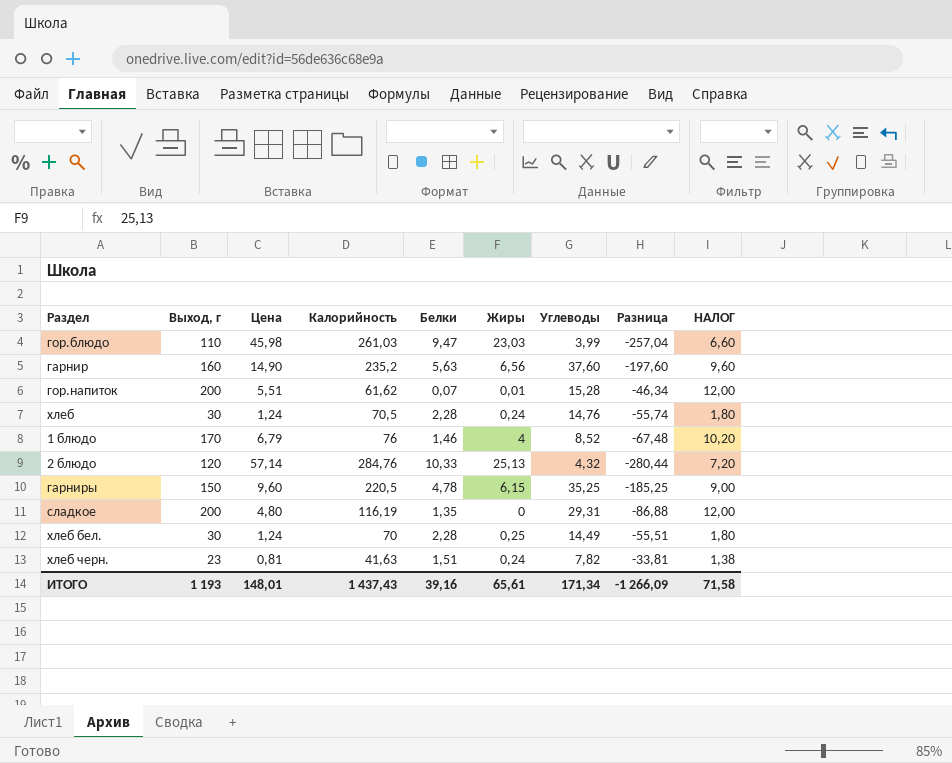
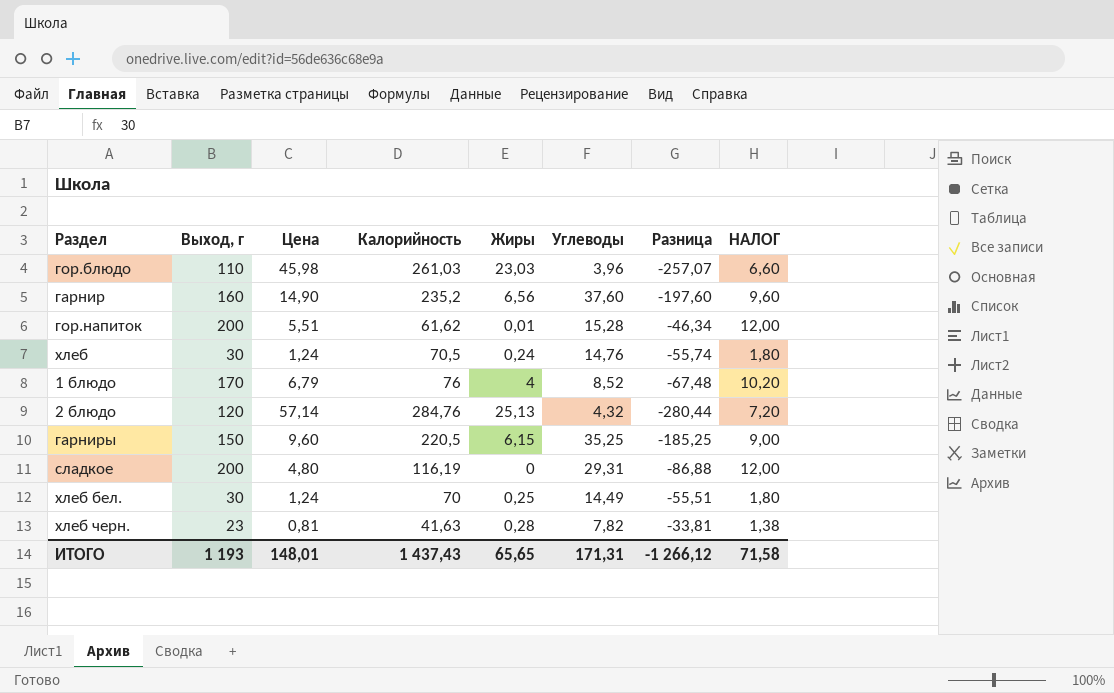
column Белки | position: 5 -> none
гор.блюдо | Углеводы: 3,99 -> 3,96
гор.блюдо | Разница: -257,04 -> -257,07
хлеб черн. | Жиры: 0,24 -> 0,28
ИТОГО | Жиры: 65,61 -> 65,65
ИТОГО | Углеводы: 171,34 -> 171,31
ИТОГО | Разница: -1 266,09 -> -1 266,12

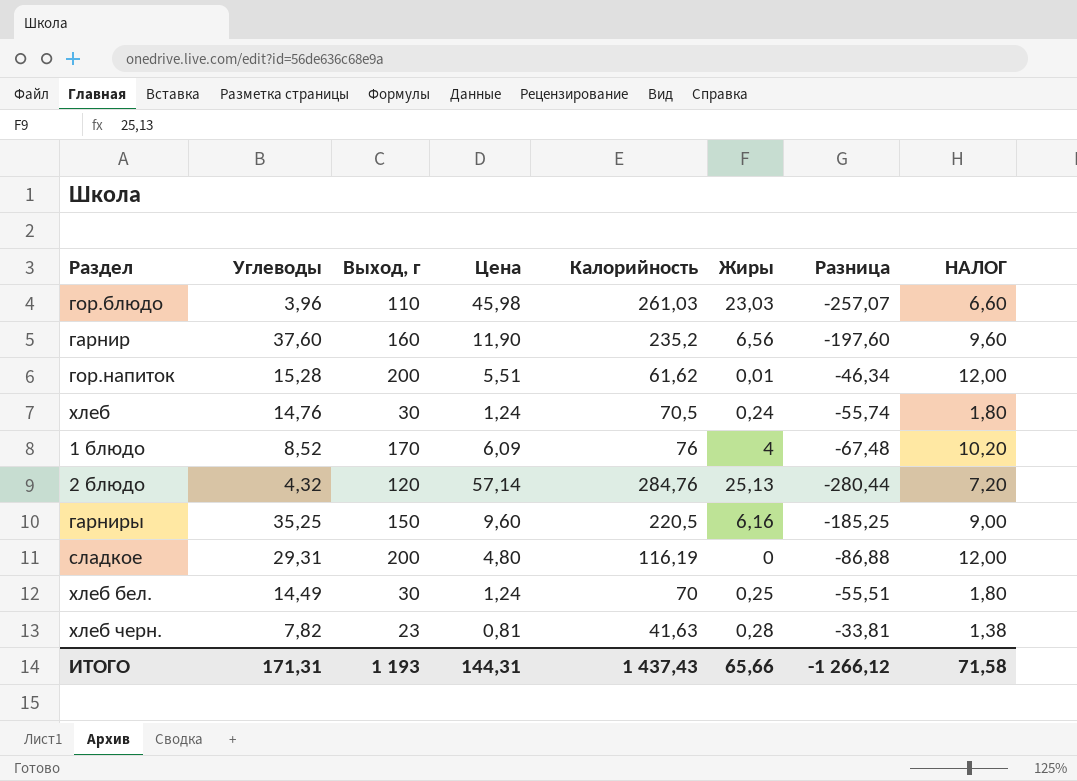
column Углеводы | position: 6 -> 2
гарнир | Цена: 14,90 -> 11,90
1 блюдо | Цена: 6,79 -> 6,09
гарниры | Жиры: 6,15 -> 6,16
ИТОГО | Цена: 148,01 -> 144,31
ИТОГО | Жиры: 65,65 -> 65,66

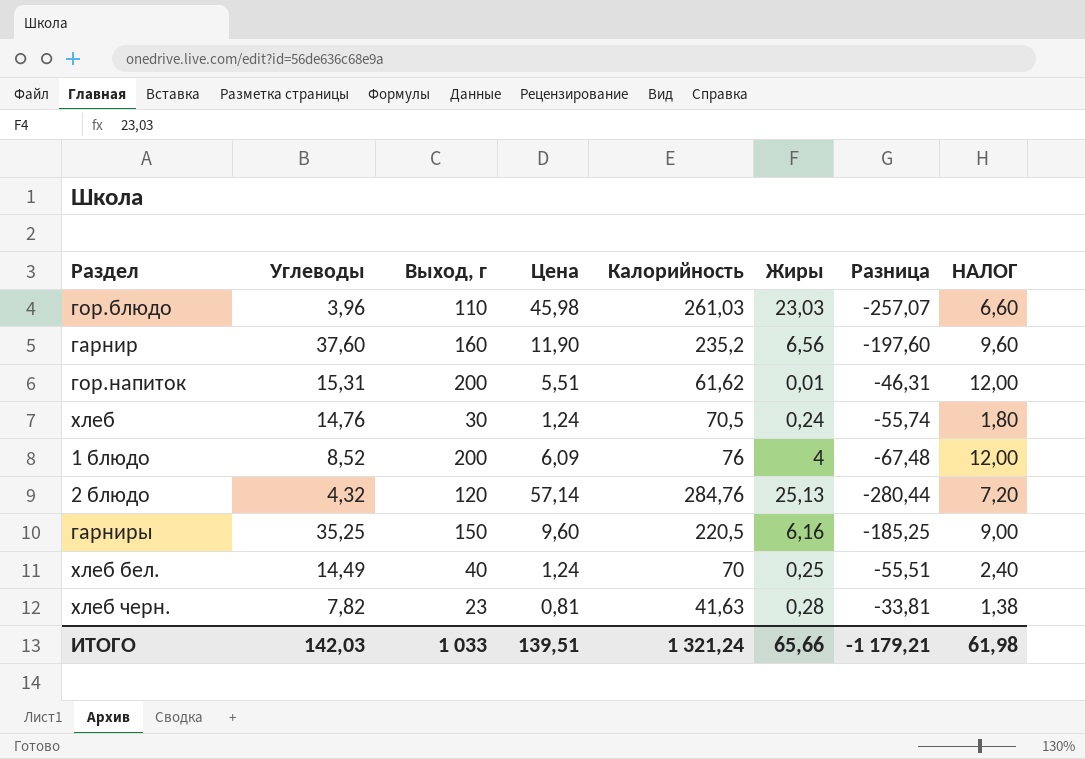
row сладкое: 29,31 | 200 | 4,80 | 116,19 | 0 | -86,88 | 12,00 -> none
гор.напиток | Углеводы: 15,28 -> 15,31
гор.напиток | Разница: -46,34 -> -46,31
1 блюдо | Выход, г: 170 -> 200
1 блюдо | НАЛОГ: 10,20 -> 12,00
хлеб бел. | Выход, г: 30 -> 40
хлеб бел. | НАЛОГ: 1,80 -> 2,40
ИТОГО | Углеводы: 171,31 -> 142,03
ИТОГО | Выход, г: 1 193 -> 1 033
ИТОГО | Цена: 144,31 -> 139,51
ИТОГО | Калорийность: 1 437,43 -> 1 321,24
ИТОГО | Разница: -1 266,12 -> -1 179,21
ИТОГО | НАЛОГ: 71,58 -> 61,98

